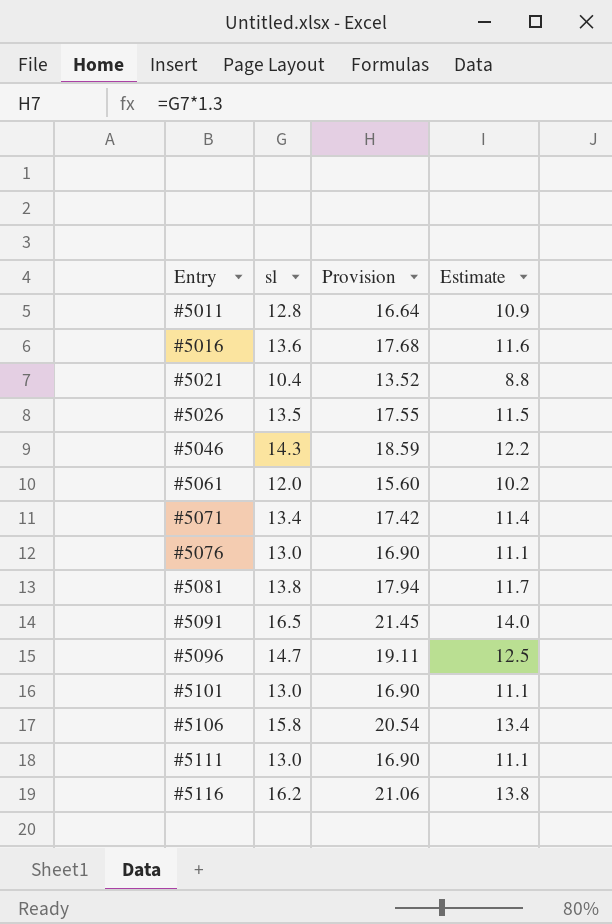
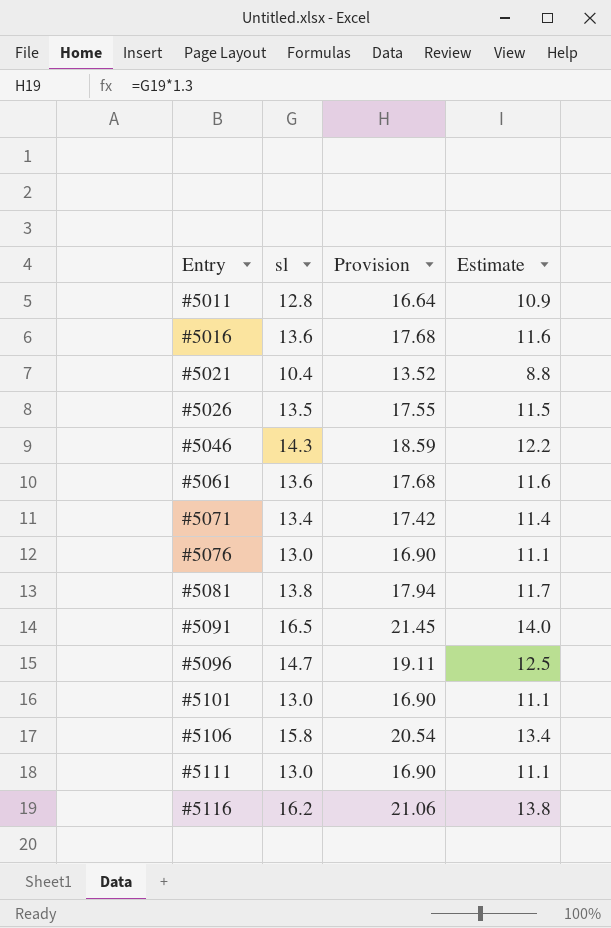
#5061 | sl: 12.0 -> 13.6
#5061 | Provision: 15.60 -> 17.68
#5061 | Estimate: 10.2 -> 11.6

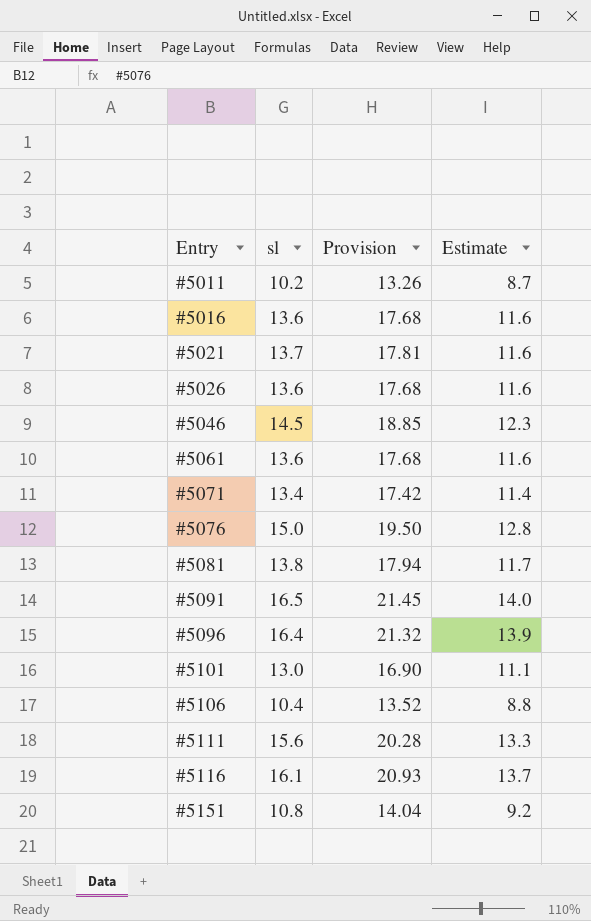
#5011 | sl: 12.8 -> 10.2
#5011 | Provision: 16.64 -> 13.26
#5011 | Estimate: 10.9 -> 8.7
#5021 | sl: 10.4 -> 13.7
#5021 | Provision: 13.52 -> 17.81
#5021 | Estimate: 8.8 -> 11.6
#5026 | sl: 13.5 -> 13.6
#5026 | Provision: 17.55 -> 17.68
#5026 | Estimate: 11.5 -> 11.6
#5046 | sl: 14.3 -> 14.5
#5046 | Provision: 18.59 -> 18.85
#5046 | Estimate: 12.2 -> 12.3
#5076 | sl: 13.0 -> 15.0
#5076 | Provision: 16.90 -> 19.50
#5076 | Estimate: 11.1 -> 12.8
#5096 | sl: 14.7 -> 16.4
#5096 | Provision: 19.11 -> 21.32
#5096 | Estimate: 12.5 -> 13.9
#5106 | sl: 15.8 -> 10.4
#5106 | Provision: 20.54 -> 13.52
#5106 | Estimate: 13.4 -> 8.8
#5111 | sl: 13.0 -> 15.6
#5111 | Provision: 16.90 -> 20.28
#5111 | Estimate: 11.1 -> 13.3
#5116 | sl: 16.2 -> 16.1
#5116 | Provision: 21.06 -> 20.93
#5116 | Estimate: 13.8 -> 13.7
row #5151: none -> 10.8 | 14.04 | 9.2

